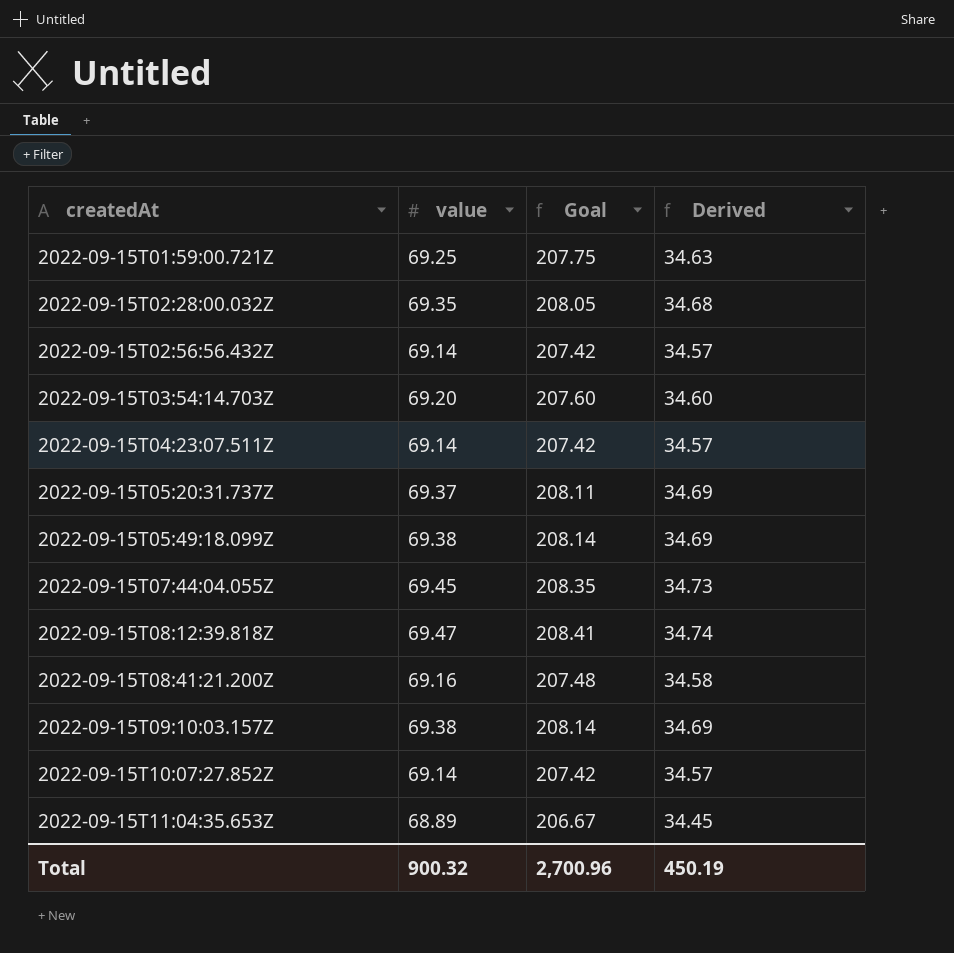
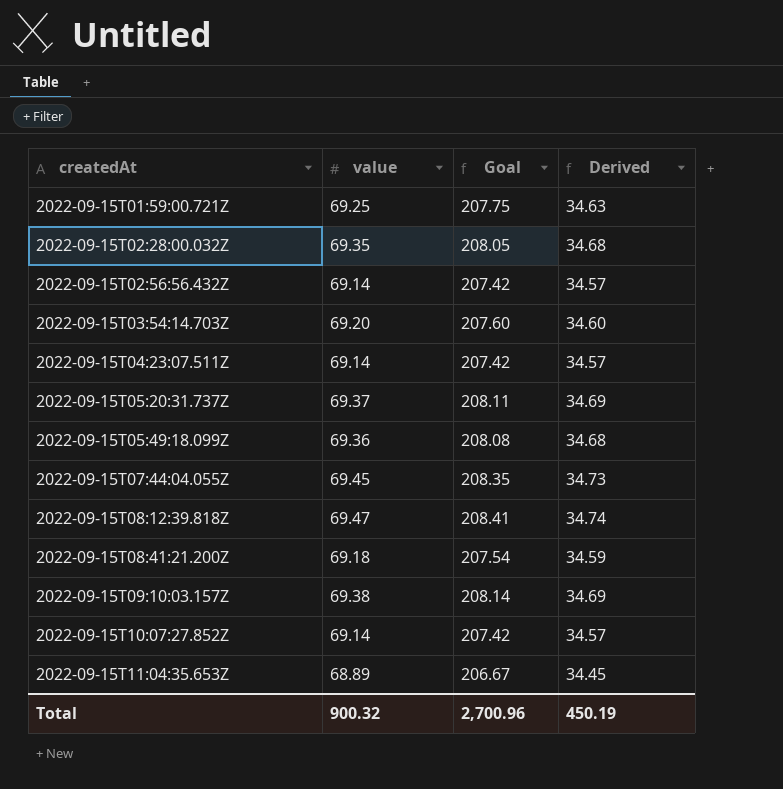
2022-09-15T05:49:18.099Z | value: 69.38 -> 69.36
2022-09-15T05:49:18.099Z | Goal: 208.14 -> 208.08
2022-09-15T05:49:18.099Z | Derived: 34.69 -> 34.68
2022-09-15T08:41:21.200Z | value: 69.16 -> 69.18
2022-09-15T08:41:21.200Z | Goal: 207.48 -> 207.54
2022-09-15T08:41:21.200Z | Derived: 34.58 -> 34.59

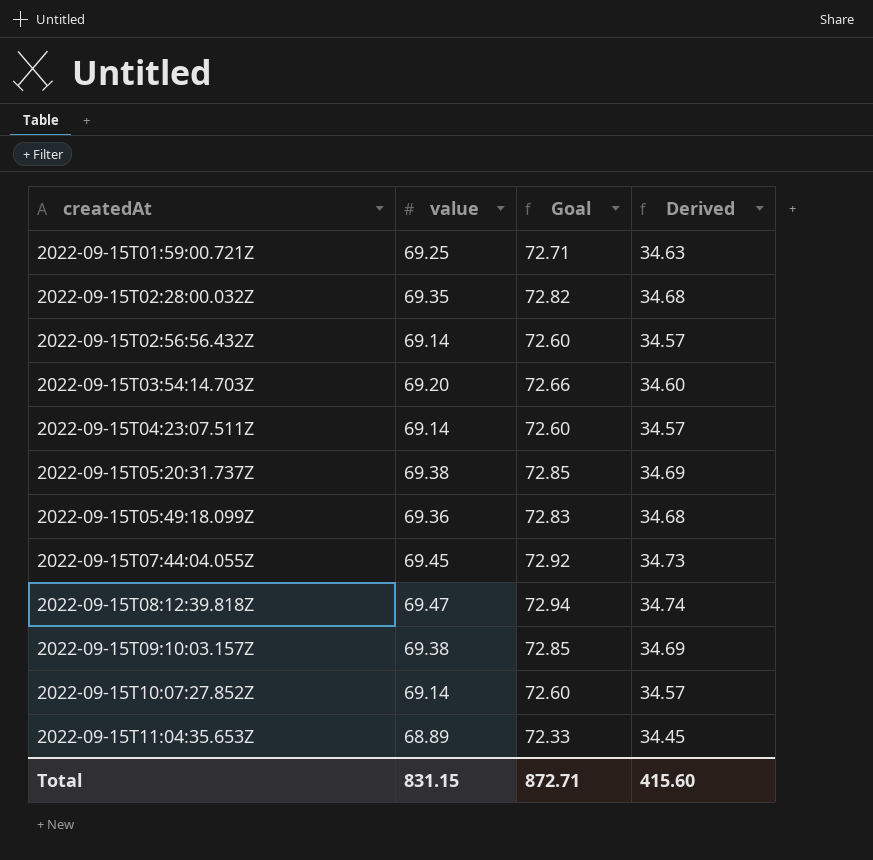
column Goal | formula: [value] * 3 -> [value] * 1.05
row 2022-09-15T08:41:21.200Z: 69.18 | 207.54 | 34.59 -> none
2022-09-15T05:20:31.737Z | value: 69.37 -> 69.38
Total | value: 900.32 -> 831.15
Total | Goal: 2,700.96 -> 872.71
Total | Derived: 450.19 -> 415.60

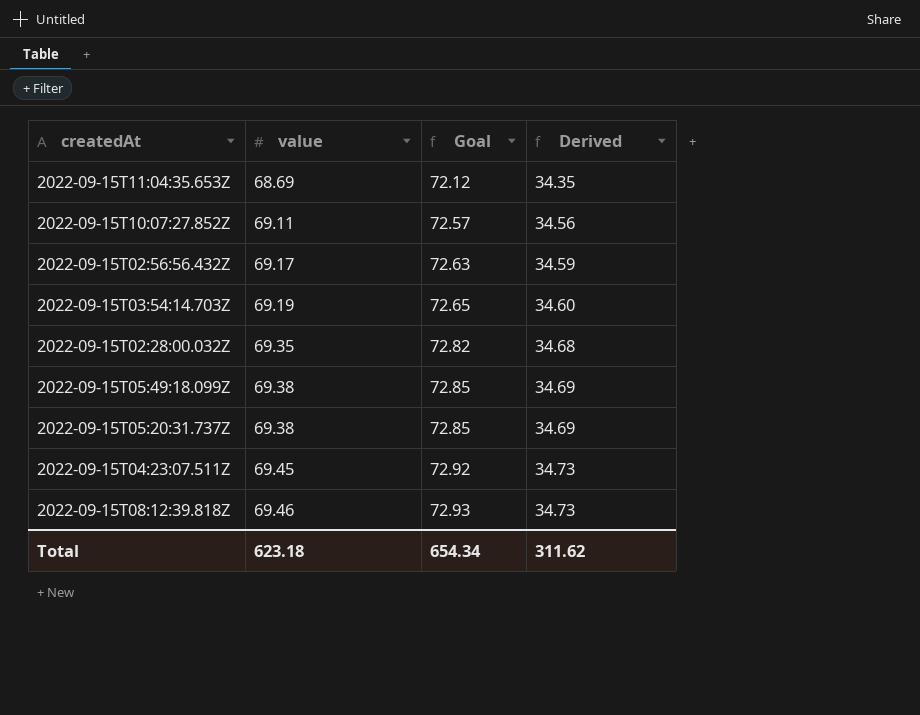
row order: createdAt ascending -> value ascending
row 2022-09-15T01:59:00.721Z: 69.25 | 72.71 | 34.63 -> none
row 2022-09-15T07:44:04.055Z: 69.45 | 72.92 | 34.73 -> none
row 2022-09-15T09:10:03.157Z: 69.38 | 72.85 | 34.69 -> none
2022-09-15T11:04:35.653Z | value: 68.89 -> 68.69
2022-09-15T11:04:35.653Z | Goal: 72.33 -> 72.12
2022-09-15T11:04:35.653Z | Derived: 34.45 -> 34.35
2022-09-15T10:07:27.852Z | value: 69.14 -> 69.11
2022-09-15T10:07:27.852Z | Goal: 72.60 -> 72.57
2022-09-15T10:07:27.852Z | Derived: 34.57 -> 34.56
2022-09-15T02:56:56.432Z | value: 69.14 -> 69.17
2022-09-15T02:56:56.432Z | Goal: 72.60 -> 72.63
2022-09-15T02:56:56.432Z | Derived: 34.57 -> 34.59
2022-09-15T03:54:14.703Z | value: 69.20 -> 69.19
2022-09-15T03:54:14.703Z | Goal: 72.66 -> 72.65
2022-09-15T05:49:18.099Z | value: 69.36 -> 69.38
2022-09-15T05:49:18.099Z | Goal: 72.83 -> 72.85
2022-09-15T05:49:18.099Z | Derived: 34.68 -> 34.69
2022-09-15T04:23:07.511Z | value: 69.14 -> 69.45
2022-09-15T04:23:07.511Z | Goal: 72.60 -> 72.92
2022-09-15T04:23:07.511Z | Derived: 34.57 -> 34.73
2022-09-15T08:12:39.818Z | value: 69.47 -> 69.46
2022-09-15T08:12:39.818Z | Goal: 72.94 -> 72.93
2022-09-15T08:12:39.818Z | Derived: 34.74 -> 34.73
Total | value: 831.15 -> 623.18
Total | Goal: 872.71 -> 654.34
Total | Derived: 415.60 -> 311.62

